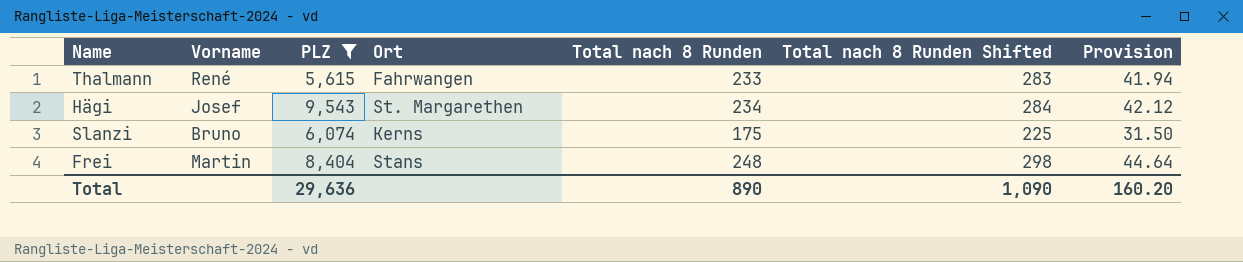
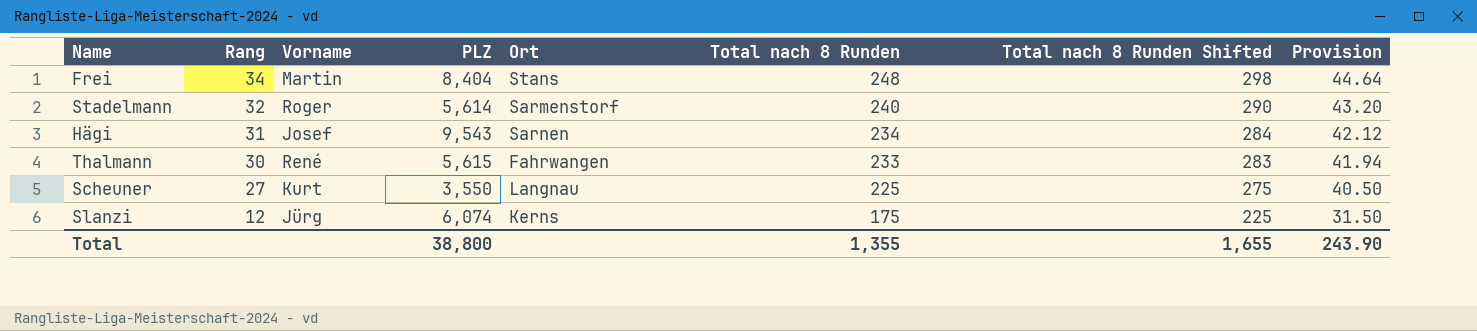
filter: PLZ >= 5,615 -> none
row order: none -> Rang descending
column Rang | position: none -> 2
Hägi | Ort: St. Margarethen -> Sarnen
Slanzi | Vorname: Bruno -> Jürg
Total | PLZ: 29,636 -> 38,800
Total | Total nach 8 Runden: 890 -> 1,355
Total | Total nach 8 Runden Shifted: 1,090 -> 1,655
Total | Provision: 160.20 -> 243.90

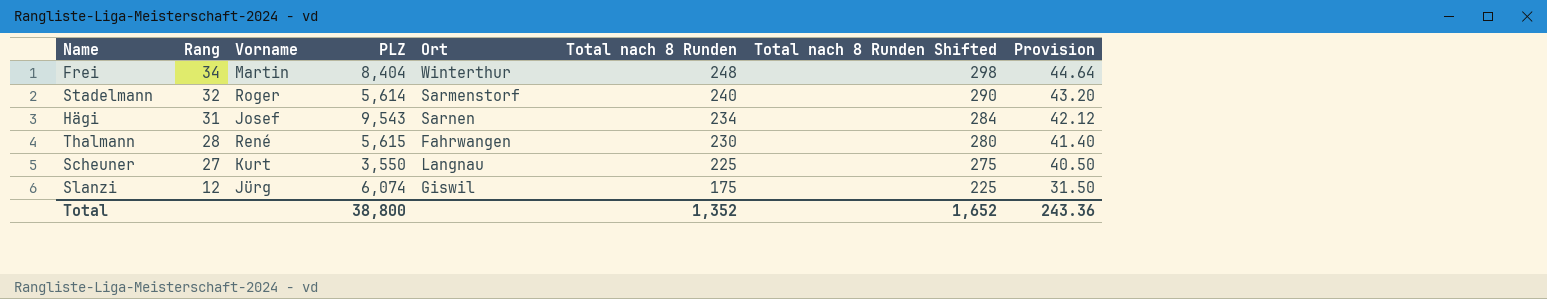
Frei | Ort: Stans -> Winterthur
Thalmann | Rang: 30 -> 28
Thalmann | Total nach 8 Runden: 233 -> 230
Thalmann | Total nach 8 Runden Shifted: 283 -> 280
Thalmann | Provision: 41.94 -> 41.40
Slanzi | Ort: Kerns -> Giswil
Total | Total nach 8 Runden: 1,355 -> 1,352
Total | Total nach 8 Runden Shifted: 1,655 -> 1,652
Total | Provision: 243.90 -> 243.36

